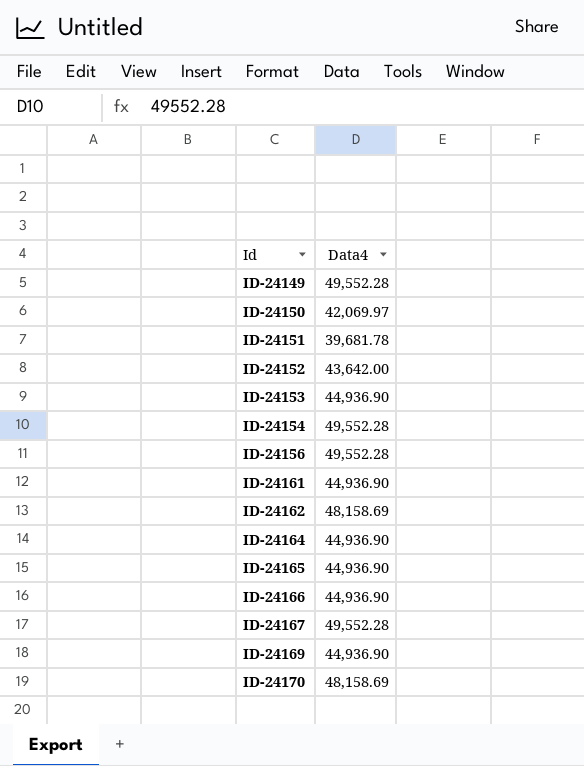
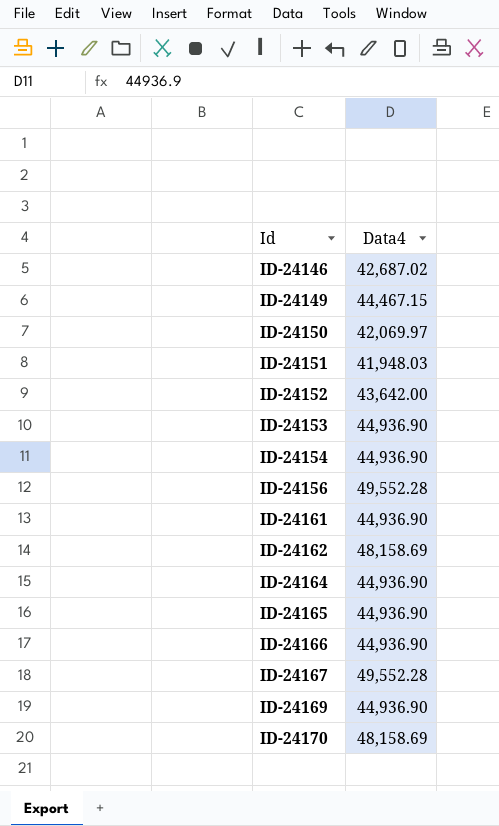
row ID-24146: none -> 42,687.02
ID-24149 | Data4: 49,552.28 -> 44,467.15
ID-24151 | Data4: 39,681.78 -> 41,948.03
ID-24154 | Data4: 49,552.28 -> 44,936.90

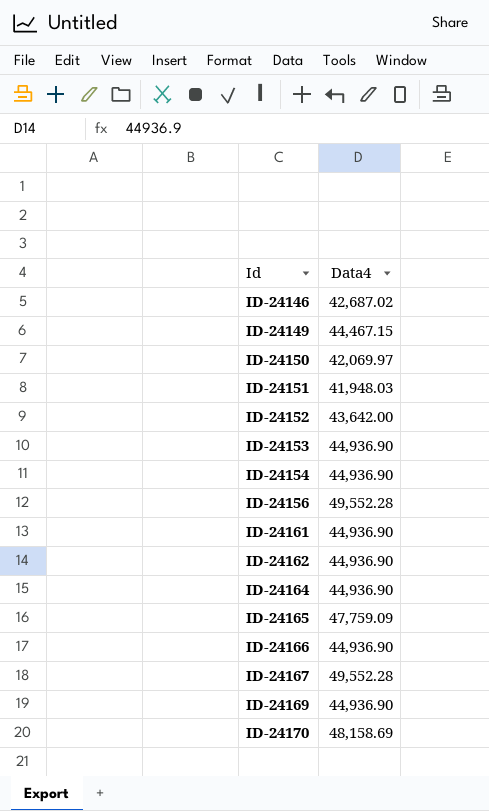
ID-24162 | Data4: 48,158.69 -> 44,936.90
ID-24165 | Data4: 44,936.90 -> 47,759.09

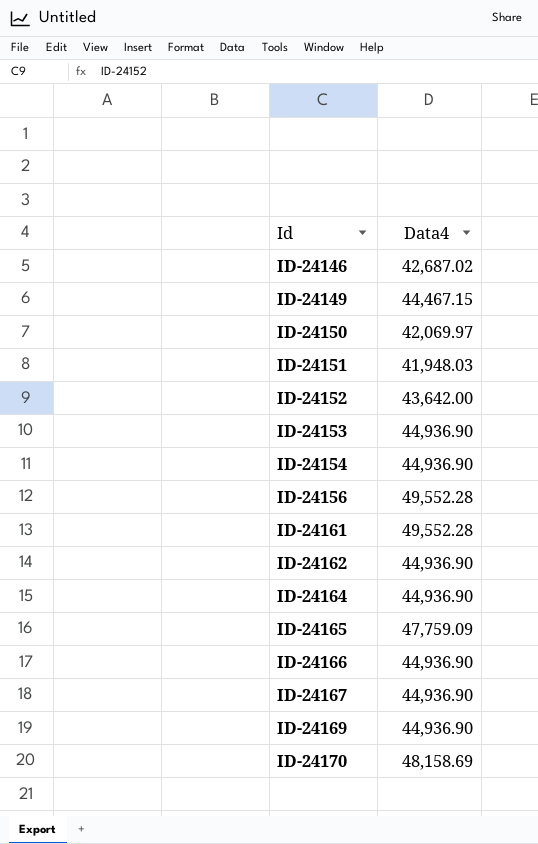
ID-24161 | Data4: 44,936.90 -> 49,552.28
ID-24167 | Data4: 49,552.28 -> 44,936.90

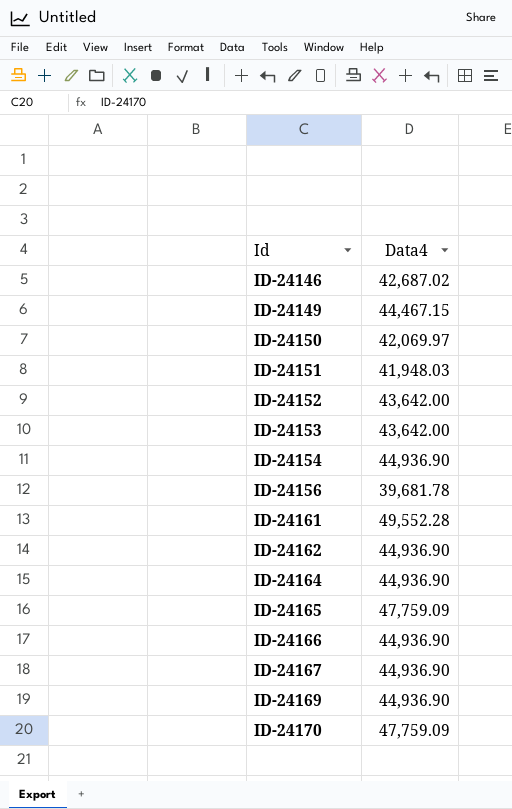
ID-24153 | Data4: 44,936.90 -> 43,642.00
ID-24156 | Data4: 49,552.28 -> 39,681.78
ID-24170 | Data4: 48,158.69 -> 47,759.09

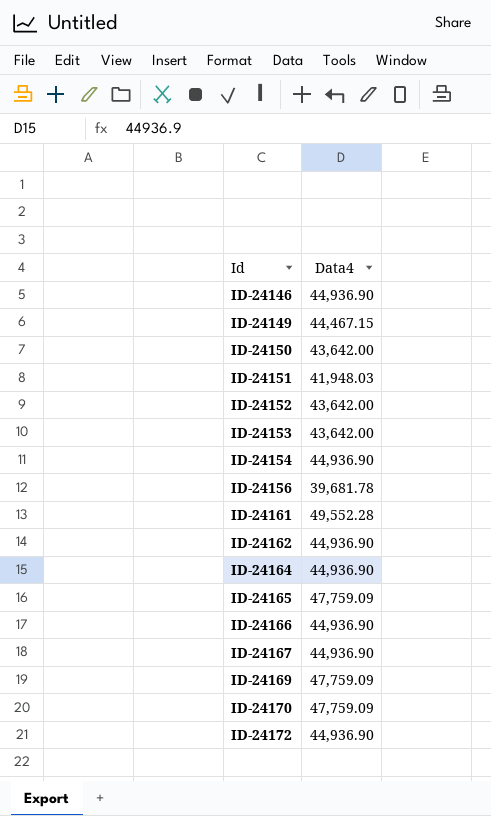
ID-24146 | Data4: 42,687.02 -> 44,936.90
ID-24150 | Data4: 42,069.97 -> 43,642.00
ID-24169 | Data4: 44,936.90 -> 47,759.09
row ID-24172: none -> 44,936.90

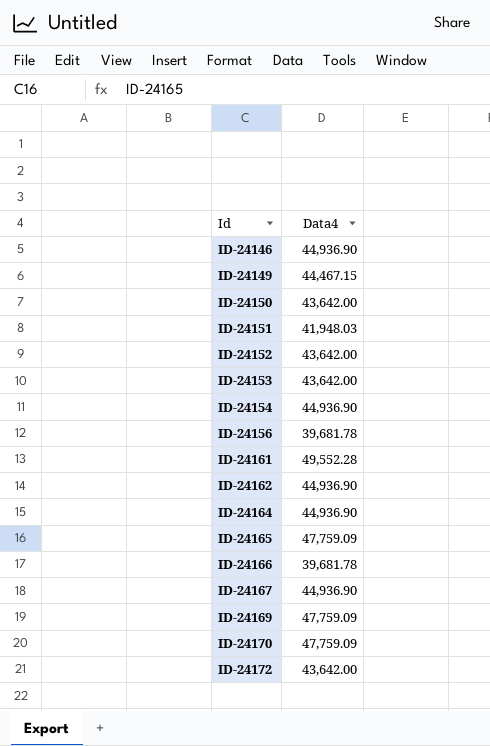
ID-24166 | Data4: 44,936.90 -> 39,681.78
ID-24172 | Data4: 44,936.90 -> 43,642.00

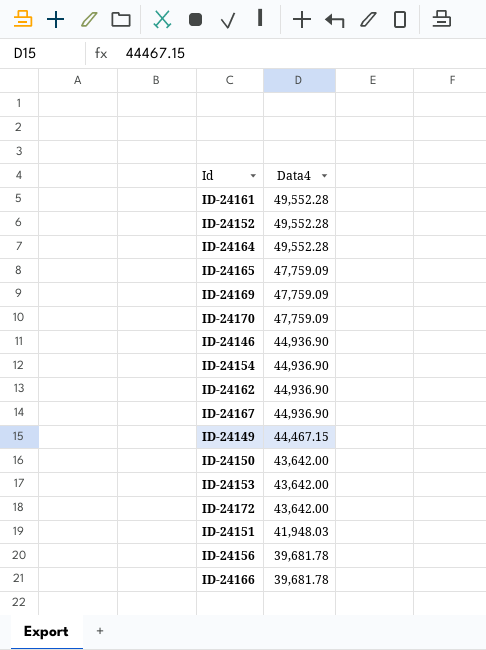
row order: Id ascending -> Data4 descending
ID-24152 | Data4: 43,642.00 -> 49,552.28
ID-24164 | Data4: 44,936.90 -> 49,552.28

